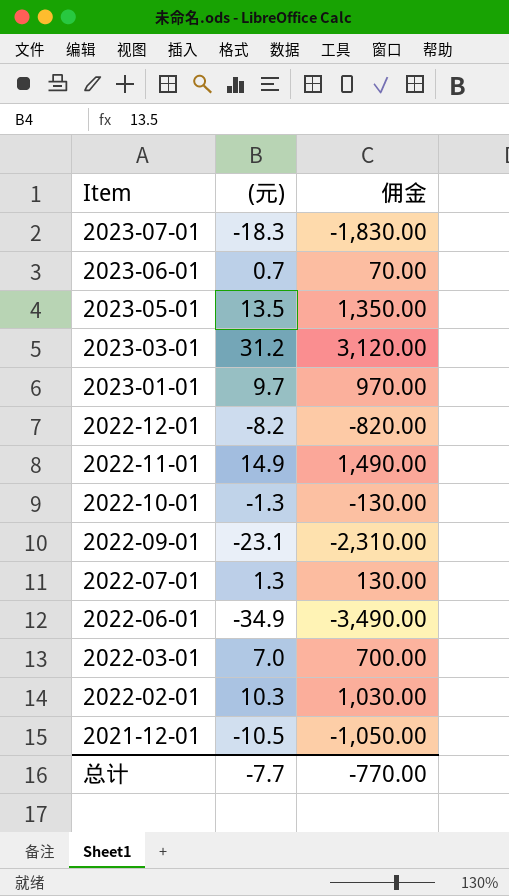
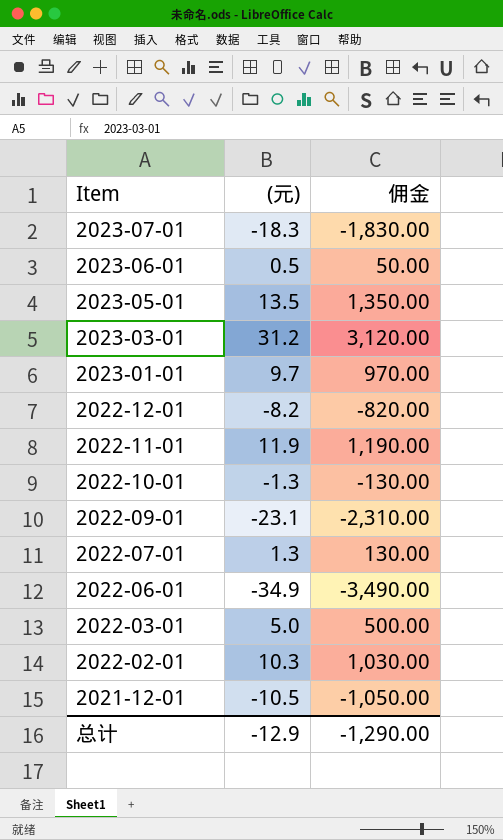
2023-06-01 | (元): 0.7 -> 0.5
2023-06-01 | 佣金: 70.00 -> 50.00
2022-11-01 | (元): 14.9 -> 11.9
2022-11-01 | 佣金: 1,490.00 -> 1,190.00
2022-03-01 | (元): 7.0 -> 5.0
2022-03-01 | 佣金: 700.00 -> 500.00
总计 | (元): -7.7 -> -12.9
总计 | 佣金: -770.00 -> -1,290.00

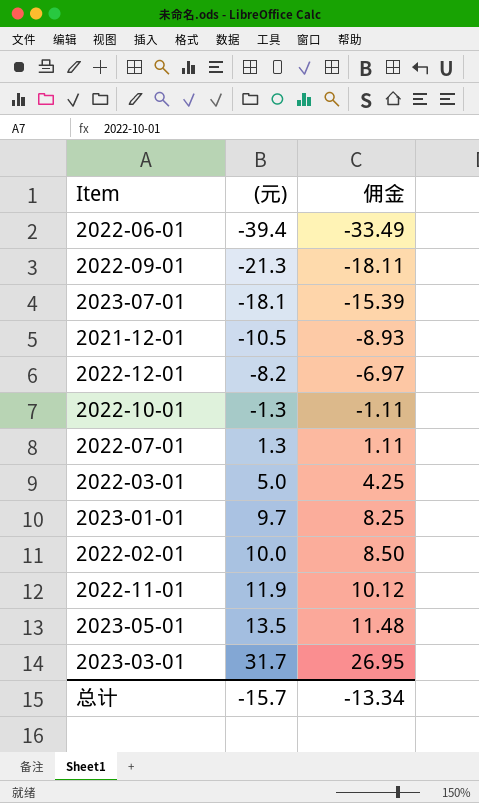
row order: Item descending -> (元) ascending
column 佣金 | formula: [(元)] * 100 -> [(元)] * 0.85
row 2023-06-01: 0.5 | 50.00 -> none
2022-06-01 | (元): -34.9 -> -39.4
2022-09-01 | (元): -23.1 -> -21.3
2023-07-01 | (元): -18.3 -> -18.1
2022-02-01 | (元): 10.3 -> 10.0
2023-03-01 | (元): 31.2 -> 31.7
总计 | (元): -12.9 -> -15.7
总计 | 佣金: -1,290.00 -> -13.34

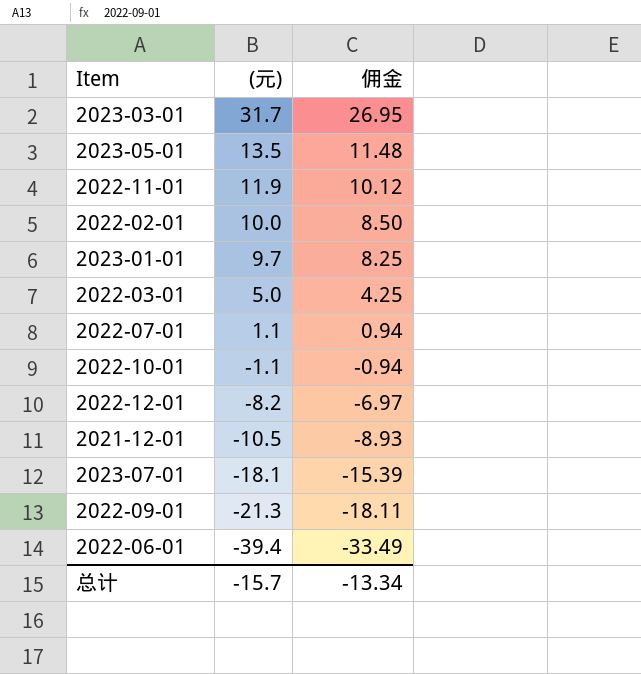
row order: (元) ascending -> (元) descending
2022-07-01 | (元): 1.3 -> 1.1
2022-07-01 | 佣金: 1.11 -> 0.94
2022-10-01 | (元): -1.3 -> -1.1
2022-10-01 | 佣金: -1.11 -> -0.94

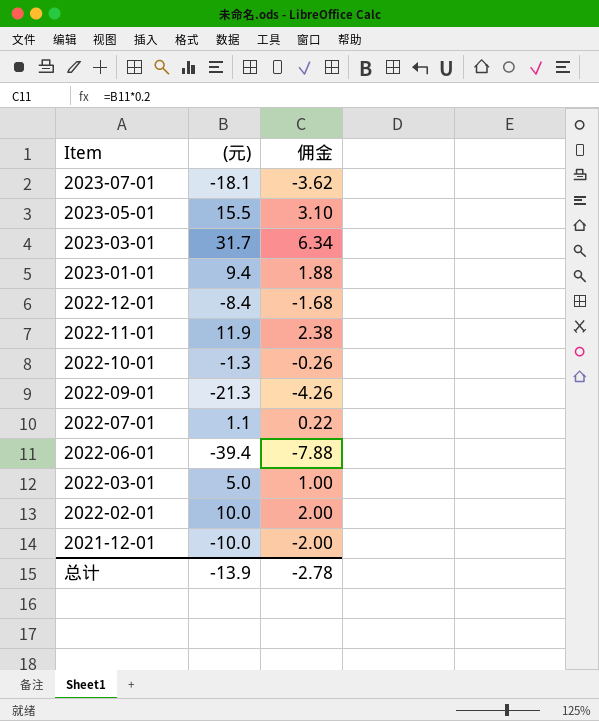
row order: (元) descending -> Item descending
column 佣金 | formula: [(元)] * 0.85 -> [(元)] * 0.2
2023-05-01 | (元): 13.5 -> 15.5
2023-01-01 | (元): 9.7 -> 9.4
2022-12-01 | (元): -8.2 -> -8.4
2022-10-01 | (元): -1.1 -> -1.3
2021-12-01 | (元): -10.5 -> -10.0
总计 | (元): -15.7 -> -13.9
总计 | 佣金: -13.34 -> -2.78

